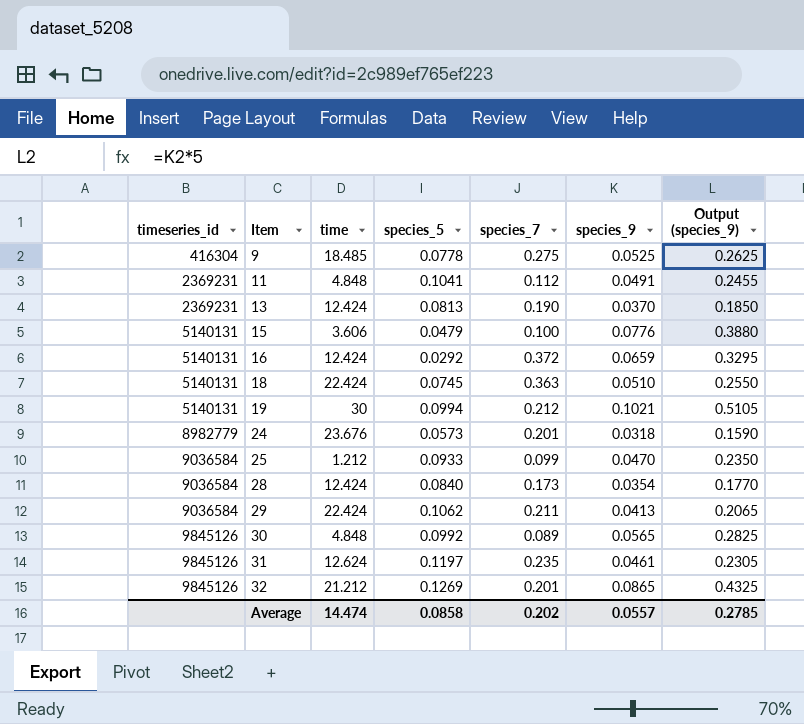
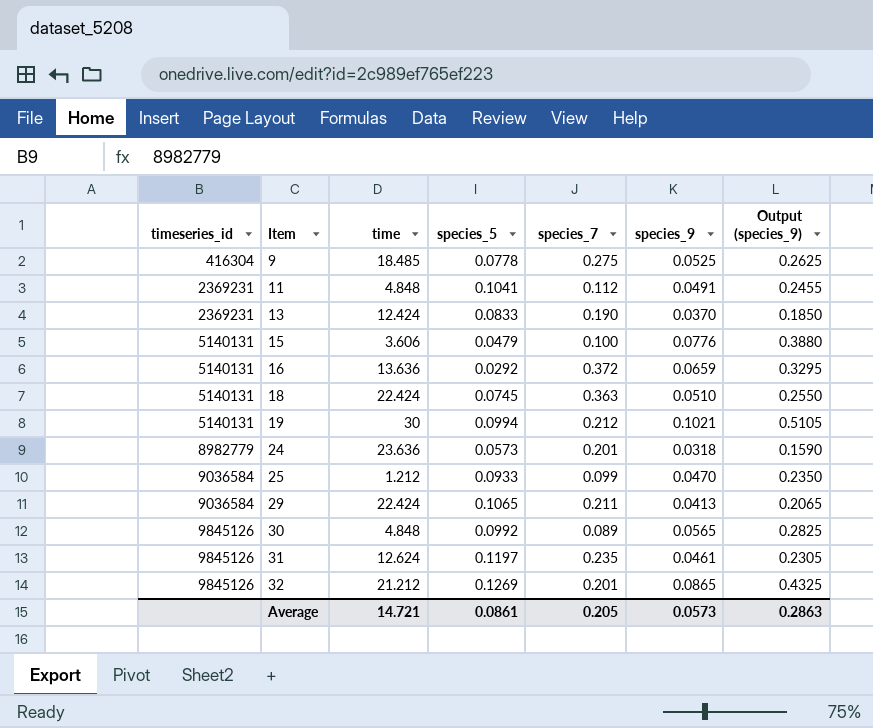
row 28: 9036584 | 12.424 | 0.0840 | 0.173 | 0.0354 | 0.1770 -> none
13 | species_5: 0.0813 -> 0.0833
16 | time: 12.424 -> 13.636
24 | time: 23.676 -> 23.636
29 | species_5: 0.1062 -> 0.1065
Average | time: 14.474 -> 14.721
Average | species_5: 0.0858 -> 0.0861
Average | species_7: 0.202 -> 0.205
Average | species_9: 0.0557 -> 0.0573
Average | Output (species_9): 0.2785 -> 0.2863

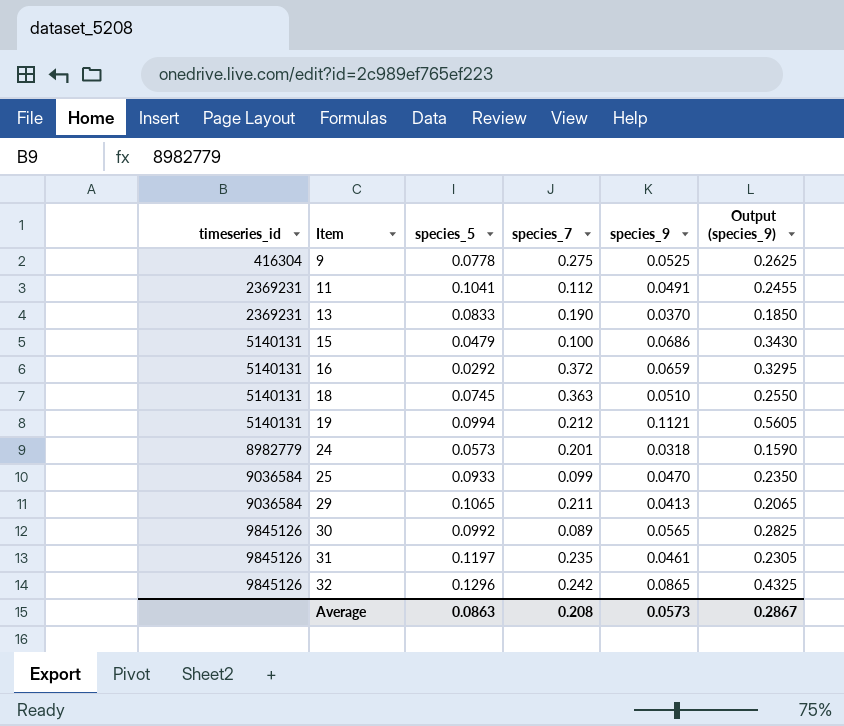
column time | position: 3 -> none
15 | species_9: 0.0776 -> 0.0686
15 | Output (species_9): 0.3880 -> 0.3430
19 | species_9: 0.1021 -> 0.1121
19 | Output (species_9): 0.5105 -> 0.5605
32 | species_5: 0.1269 -> 0.1296
32 | species_7: 0.201 -> 0.242
Average | species_5: 0.0861 -> 0.0863
Average | species_7: 0.205 -> 0.208
Average | Output (species_9): 0.2863 -> 0.2867

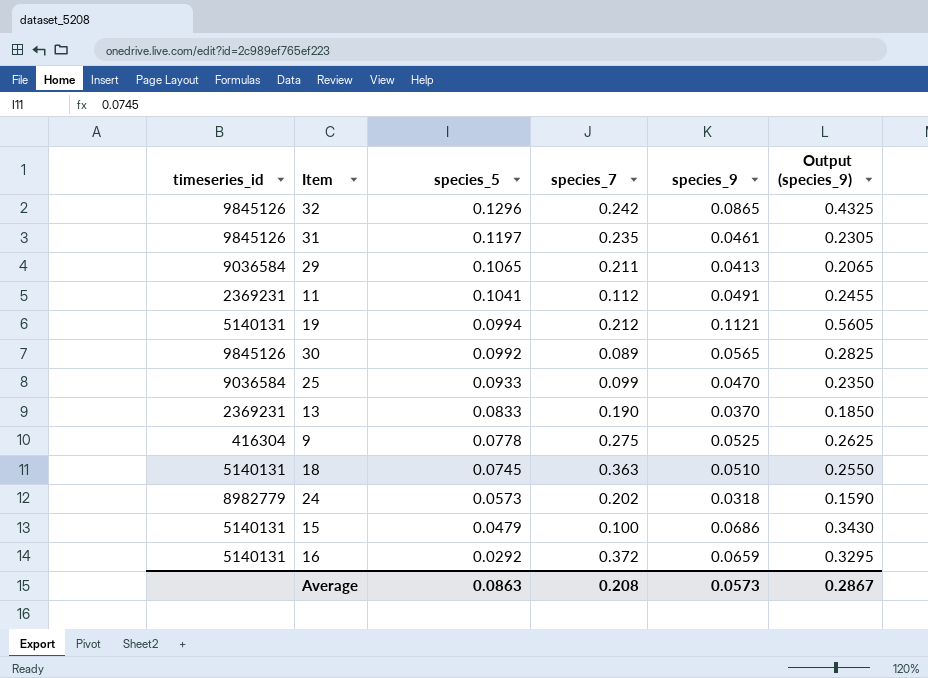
row order: timeseries_id ascending -> species_5 descending
24 | species_7: 0.201 -> 0.202

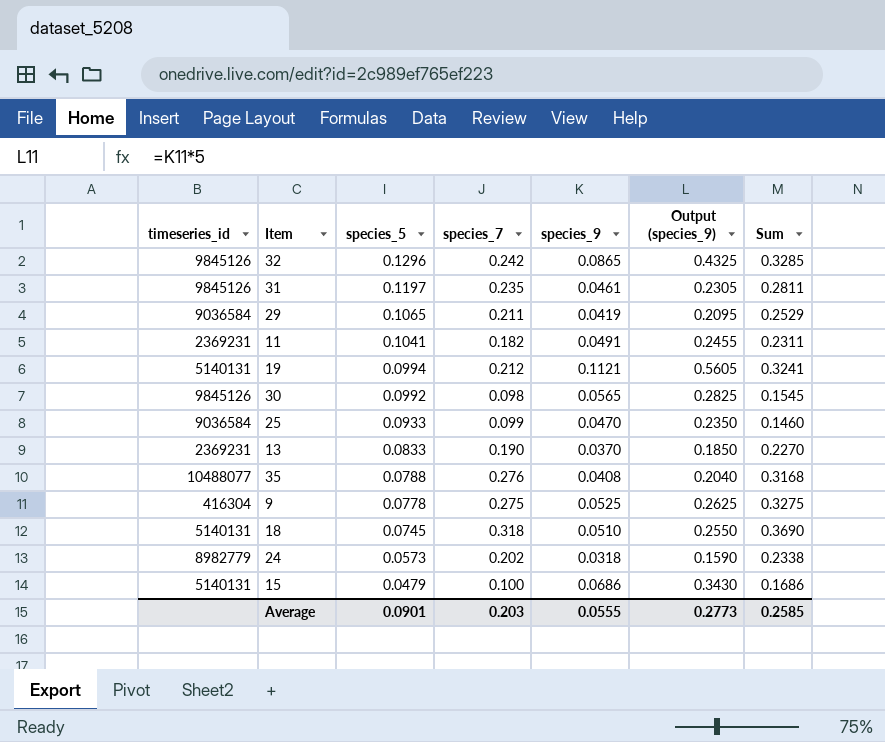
column Sum | formula: none -> [species_7] + [species_9]
row 16: 5140131 | 0.0292 | 0.372 | 0.0659 | 0.3295 -> none
29 | species_9: 0.0413 -> 0.0419
29 | Output (species_9): 0.2065 -> 0.2095
11 | species_7: 0.112 -> 0.182
30 | species_7: 0.089 -> 0.098
row 35: none -> 10488077 | 0.0788 | 0.276 | 0.0408 | 0.2040 | 0.3168
18 | species_7: 0.363 -> 0.318
Average | species_5: 0.0863 -> 0.0901
Average | species_7: 0.208 -> 0.203
Average | species_9: 0.0573 -> 0.0555
Average | Output (species_9): 0.2867 -> 0.2773

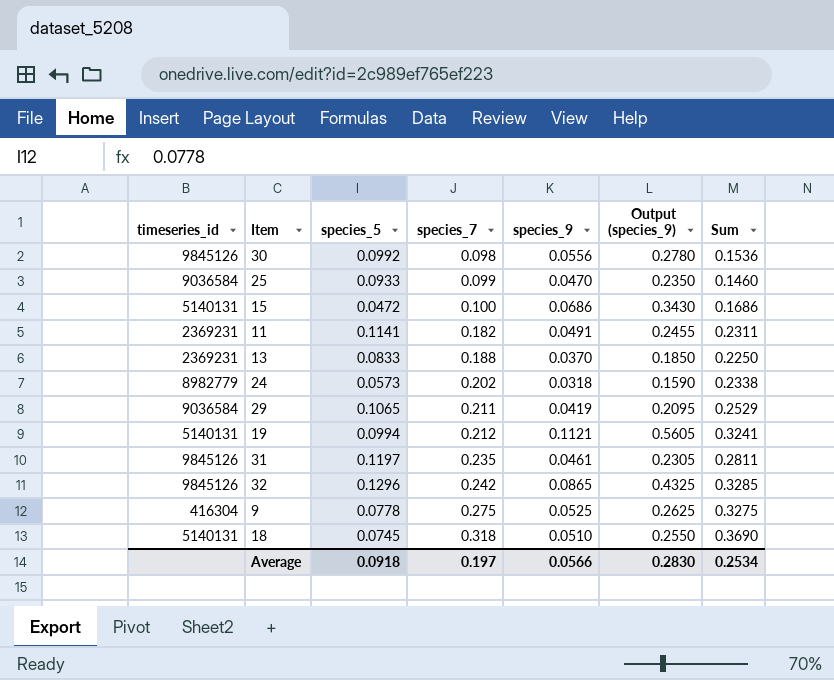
row order: species_5 descending -> species_7 ascending
row 35: 10488077 | 0.0788 | 0.276 | 0.0408 | 0.2040 | 0.3168 -> none
30 | species_9: 0.0565 -> 0.0556
30 | Output (species_9): 0.2825 -> 0.2780
30 | Sum: 0.1545 -> 0.1536
15 | species_5: 0.0479 -> 0.0472
11 | species_5: 0.1041 -> 0.1141
13 | species_7: 0.190 -> 0.188
13 | Sum: 0.2270 -> 0.2250
Average | species_5: 0.0901 -> 0.0918
Average | species_7: 0.203 -> 0.197
Average | species_9: 0.0555 -> 0.0566
Average | Output (species_9): 0.2773 -> 0.2830
Average | Sum: 0.2585 -> 0.2534

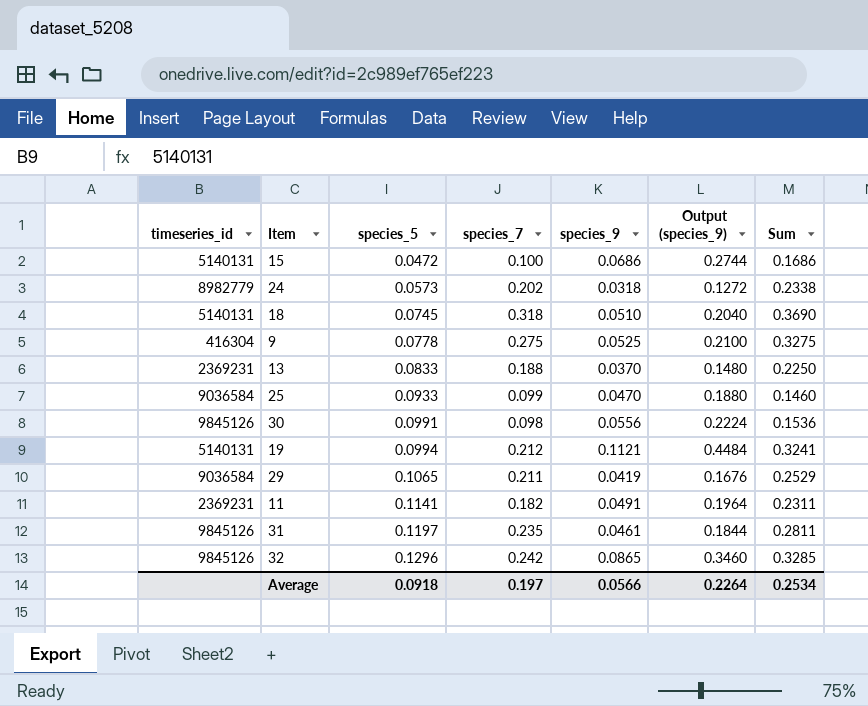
row order: species_7 ascending -> species_5 ascending
column Output (species_9) | formula: [species_9] * 5 -> [species_9] * 4
30 | species_5: 0.0992 -> 0.0991
Average | Output (species_9): 0.2830 -> 0.2264

